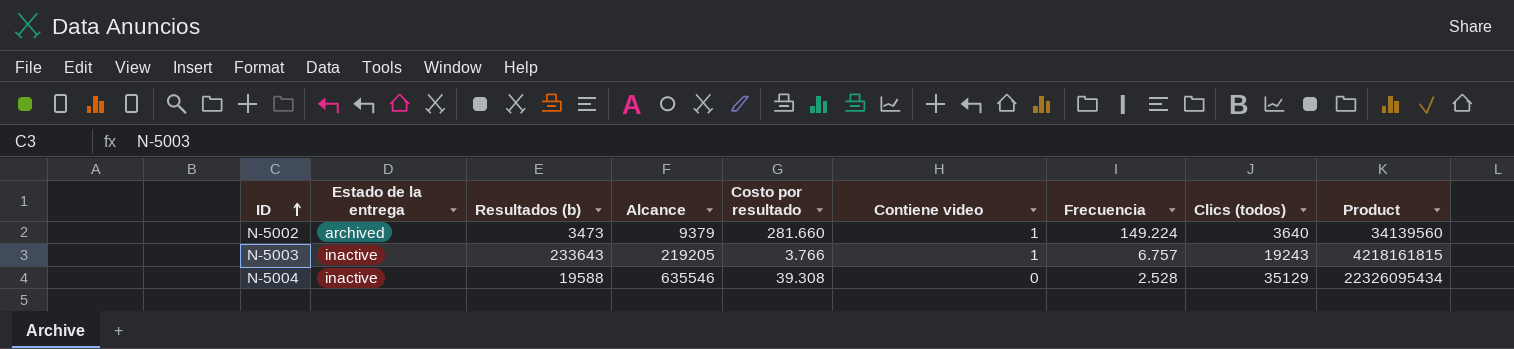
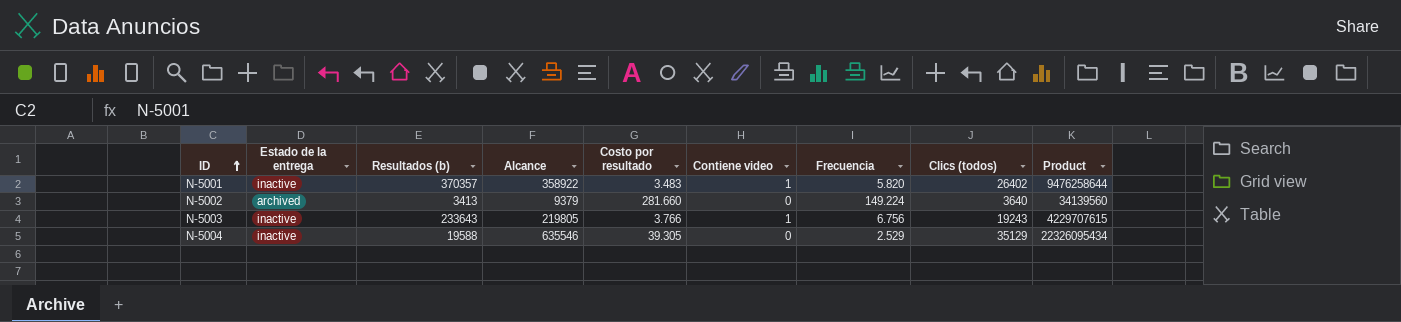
row N-5001: none -> inactive | 370357 | 358922 | 3.483 | 1 | 5.820 | 26402 | 9476258644
N-5002 | Resultados (b): 3473 -> 3413
N-5002 | Contiene video: 1 -> 0
N-5003 | Alcance: 219205 -> 219805
N-5003 | Frecuencia: 6.757 -> 6.756
N-5003 | Product: 4218161815 -> 4229707615
N-5004 | Costo por resultado: 39.308 -> 39.305
N-5004 | Frecuencia: 2.528 -> 2.529

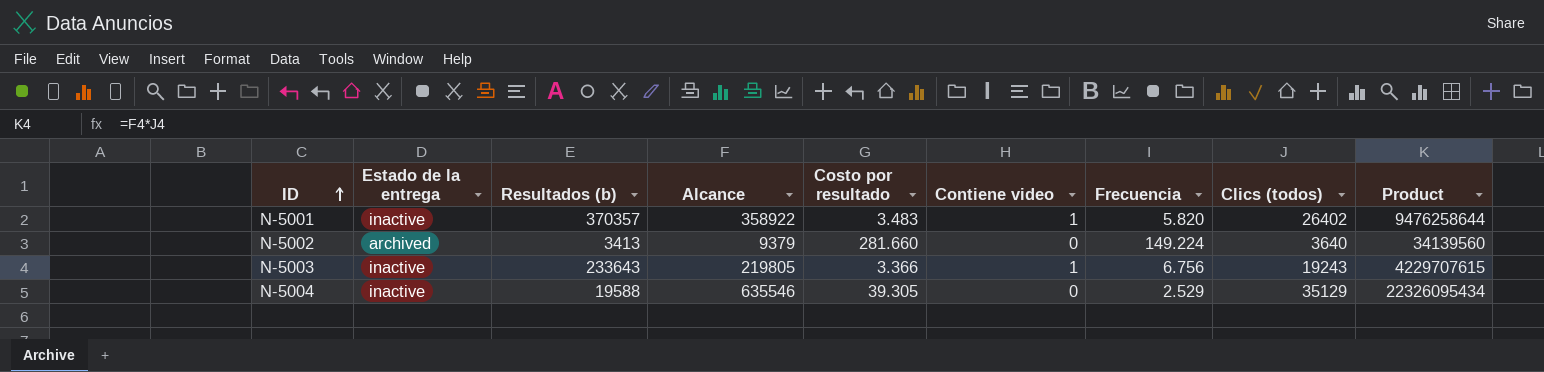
N-5003 | Costo por resultado: 3.766 -> 3.366

